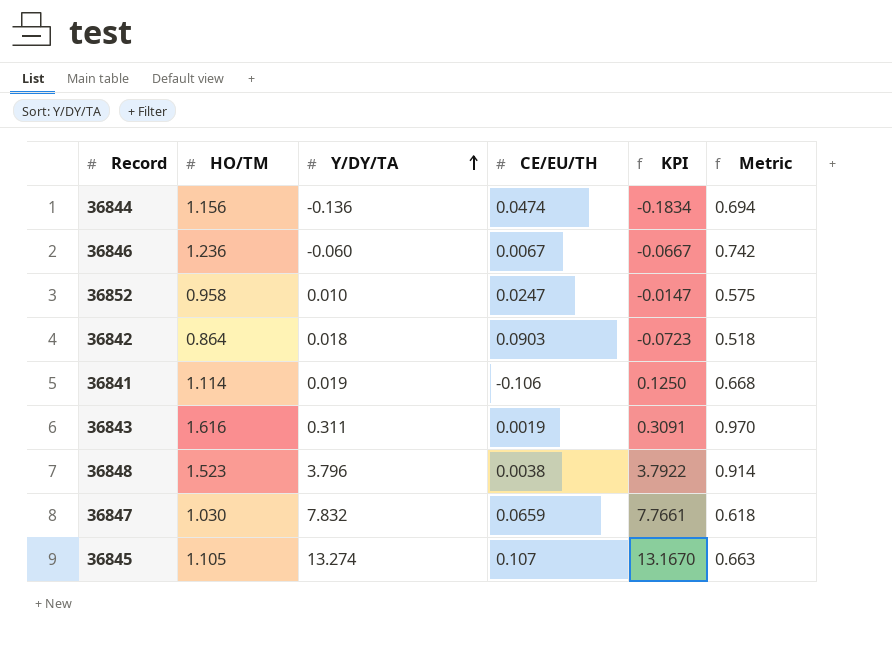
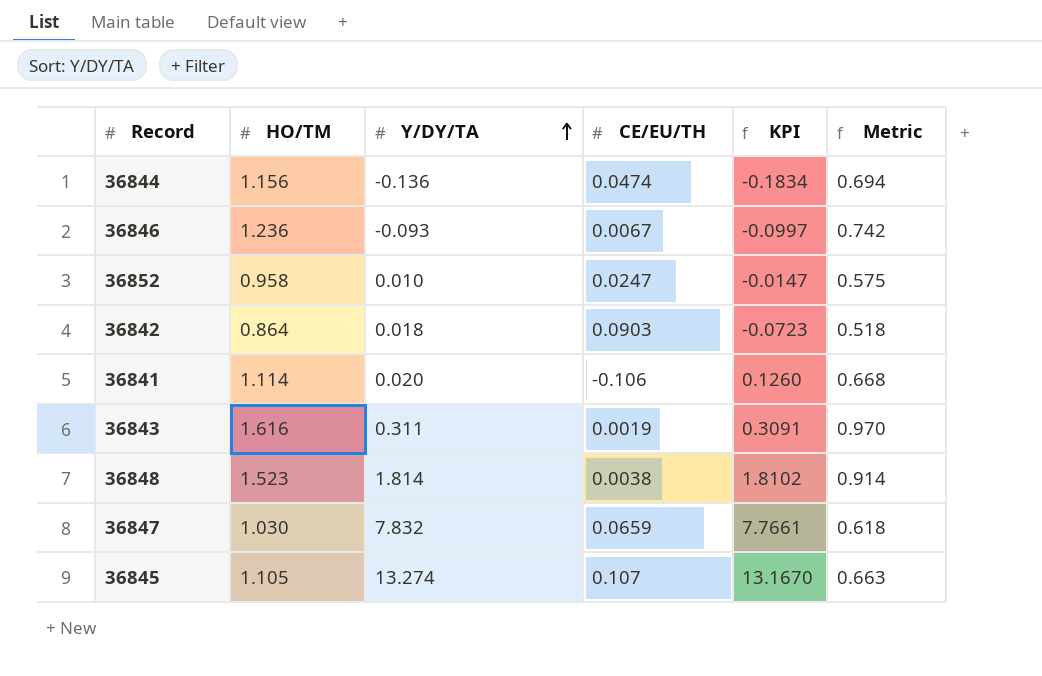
36846 | Y/DY/TA: -0.060 -> -0.093
36846 | KPI: -0.0667 -> -0.0997
36841 | Y/DY/TA: 0.019 -> 0.020
36841 | KPI: 0.1250 -> 0.1260
36848 | Y/DY/TA: 3.796 -> 1.814
36848 | KPI: 3.7922 -> 1.8102

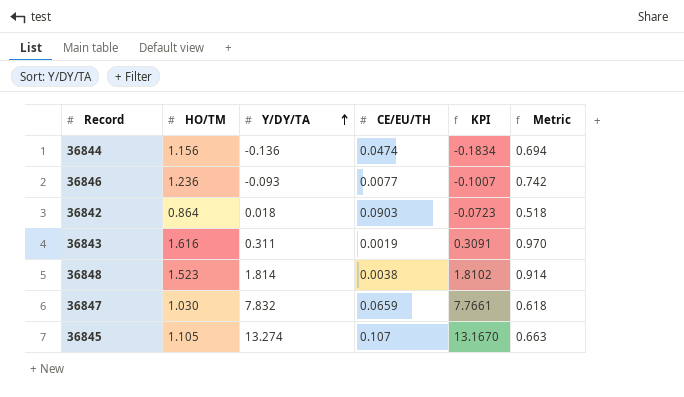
row 36852: 0.958 | 0.010 | 0.0247 | -0.0147 | 0.575 -> none
row 36841: 1.114 | 0.020 | -0.106 | 0.1260 | 0.668 -> none
36846 | CE/EU/TH: 0.0067 -> 0.0077
36846 | KPI: -0.0997 -> -0.1007

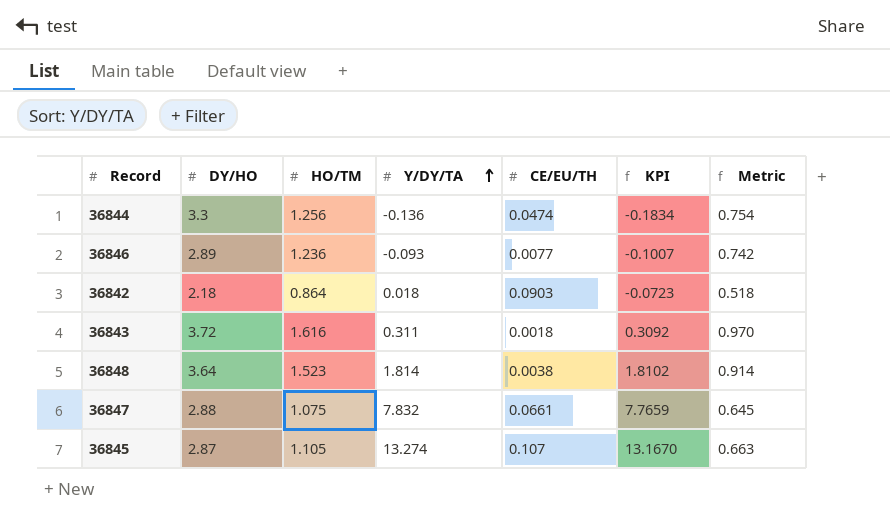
column DY/HO | position: none -> 2
36844 | HO/TM: 1.156 -> 1.256
36844 | Metric: 0.694 -> 0.754
36843 | CE/EU/TH: 0.0019 -> 0.0018
36843 | KPI: 0.3091 -> 0.3092
36847 | HO/TM: 1.030 -> 1.075
36847 | CE/EU/TH: 0.0659 -> 0.0661
36847 | KPI: 7.7661 -> 7.7659
36847 | Metric: 0.618 -> 0.645

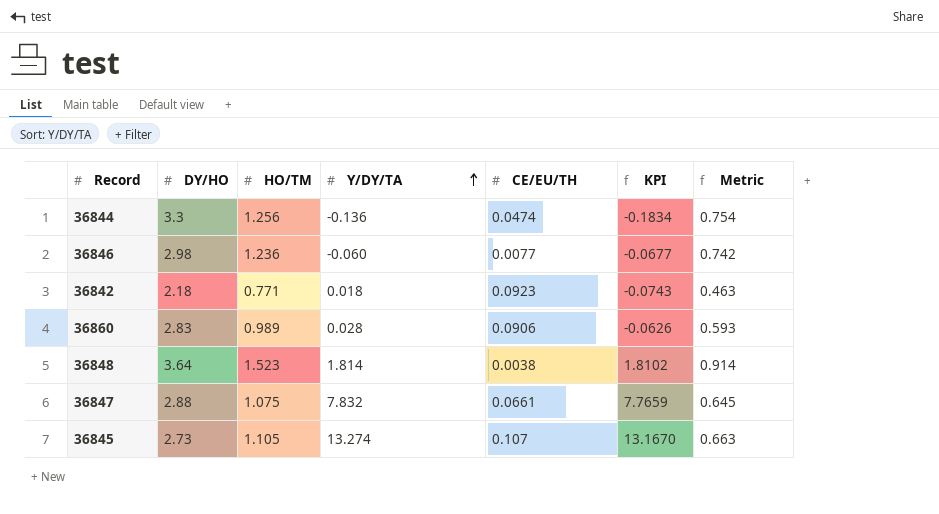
row 36843: 3.72 | 1.616 | 0.311 | 0.0018 | 0.3092 | 0.970 -> none
36846 | DY/HO: 2.89 -> 2.98
36846 | Y/DY/TA: -0.093 -> -0.060
36846 | KPI: -0.1007 -> -0.0677
36842 | HO/TM: 0.864 -> 0.771
36842 | CE/EU/TH: 0.0903 -> 0.0923
36842 | KPI: -0.0723 -> -0.0743
36842 | Metric: 0.518 -> 0.463
row 36860: none -> 2.83 | 0.989 | 0.028 | 0.0906 | -0.0626 | 0.593
36845 | DY/HO: 2.87 -> 2.73

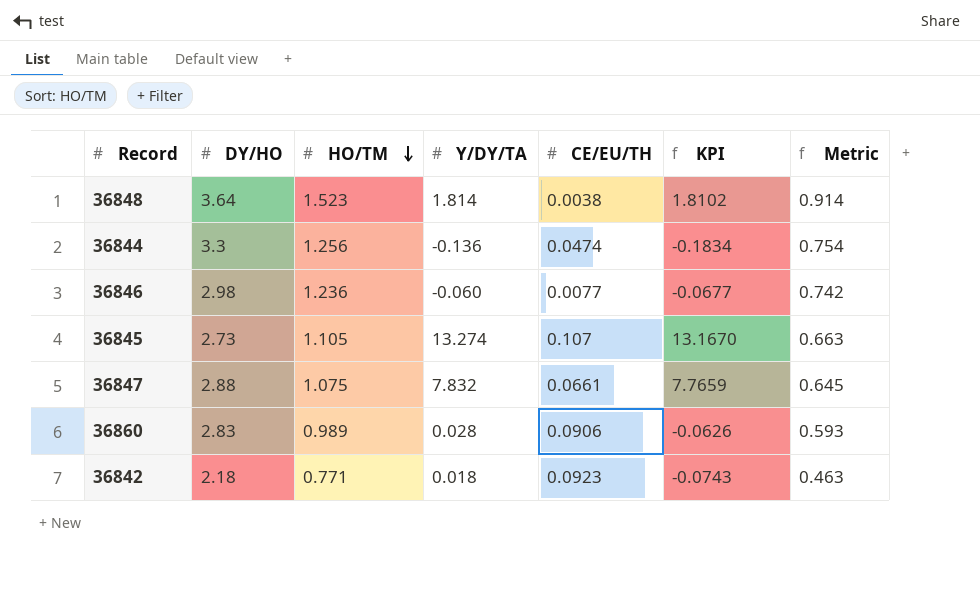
row order: Y/DY/TA ascending -> HO/TM descending

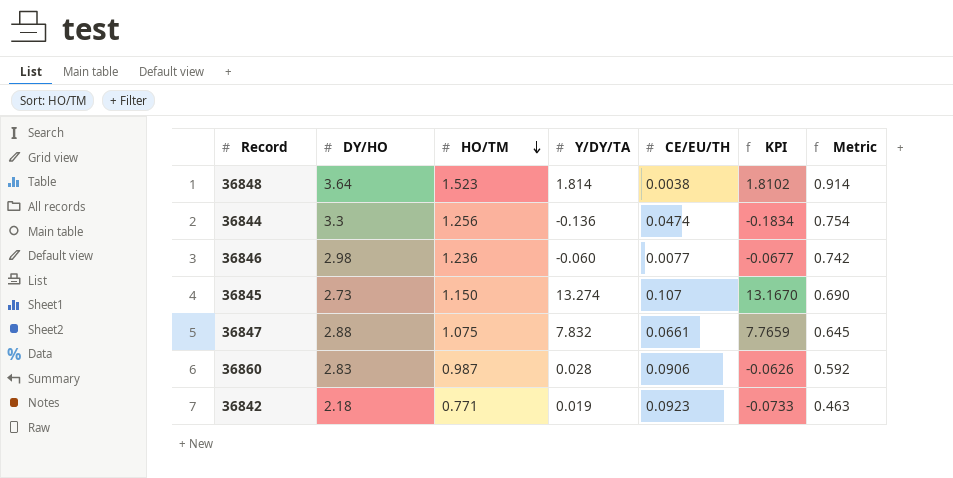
36845 | HO/TM: 1.105 -> 1.150
36845 | Metric: 0.663 -> 0.690
36860 | HO/TM: 0.989 -> 0.987
36860 | Metric: 0.593 -> 0.592
36842 | Y/DY/TA: 0.018 -> 0.019
36842 | KPI: -0.0743 -> -0.0733

